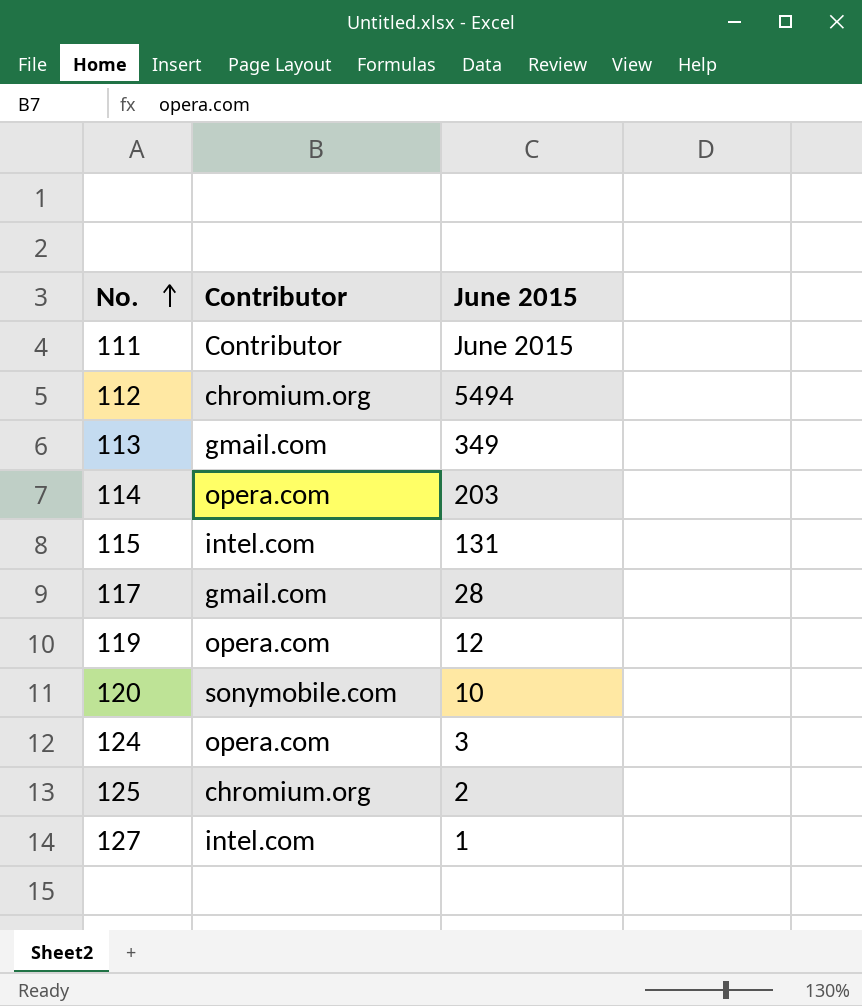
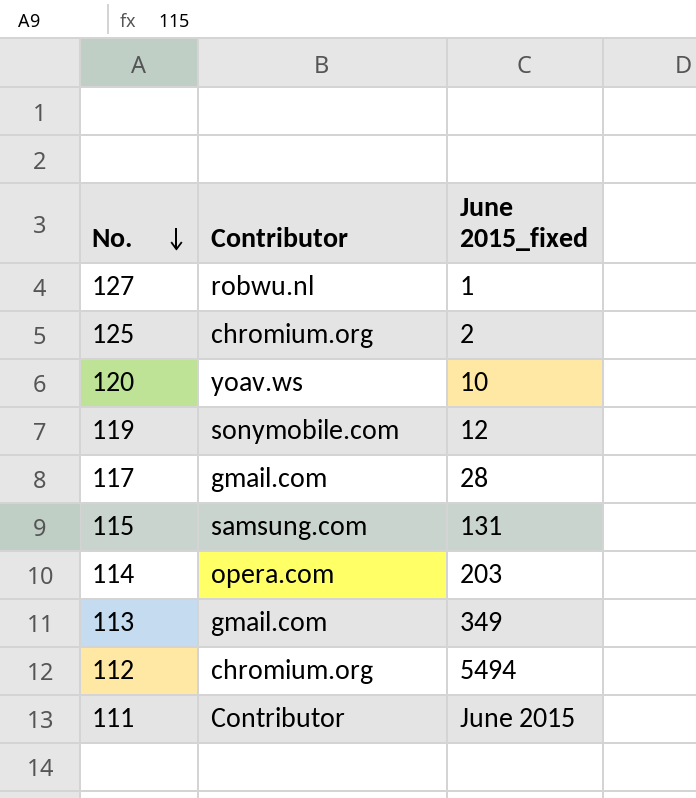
row order: No. ascending -> No. descending
column name: June 2015 -> June 2015_fixed
row 124: opera.com | 3 -> none
127 | Contributor: intel.com -> robwu.nl
120 | Contributor: sonymobile.com -> yoav.ws
119 | Contributor: opera.com -> sonymobile.com
115 | Contributor: intel.com -> samsung.com

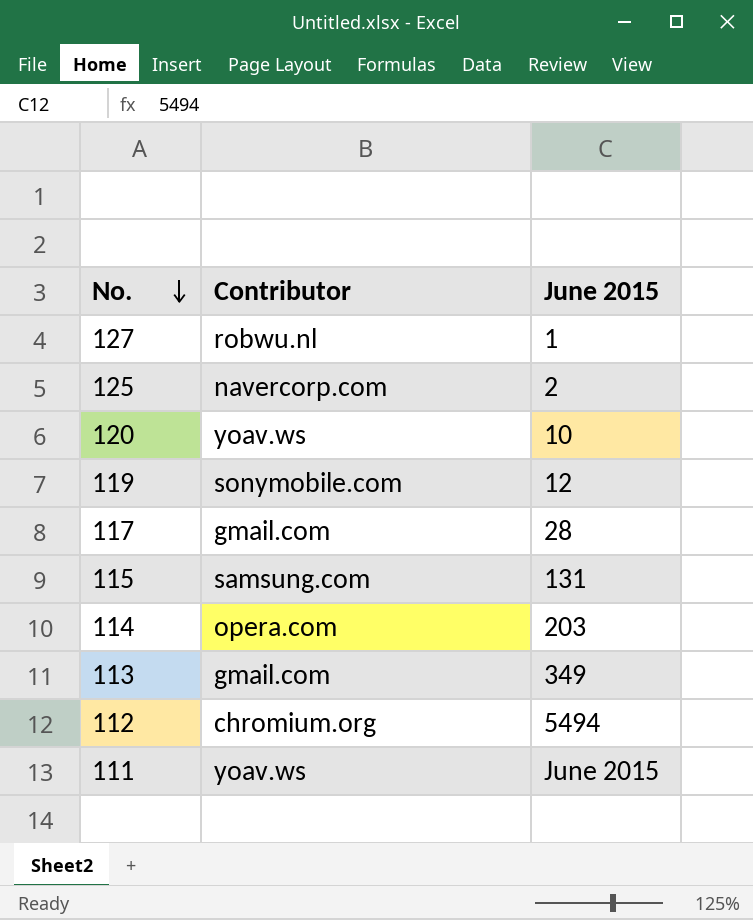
column name: June 2015_fixed -> June 2015
125 | Contributor: chromium.org -> navercorp.com
111 | Contributor: Contributor -> yoav.ws

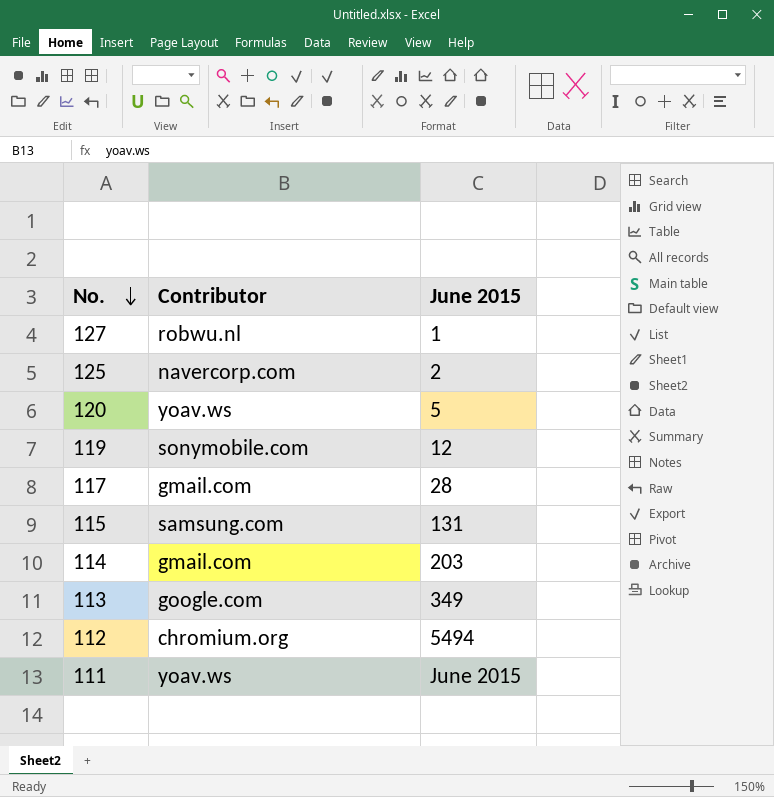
120 | June 2015: 10 -> 5
114 | Contributor: opera.com -> gmail.com
113 | Contributor: gmail.com -> google.com

